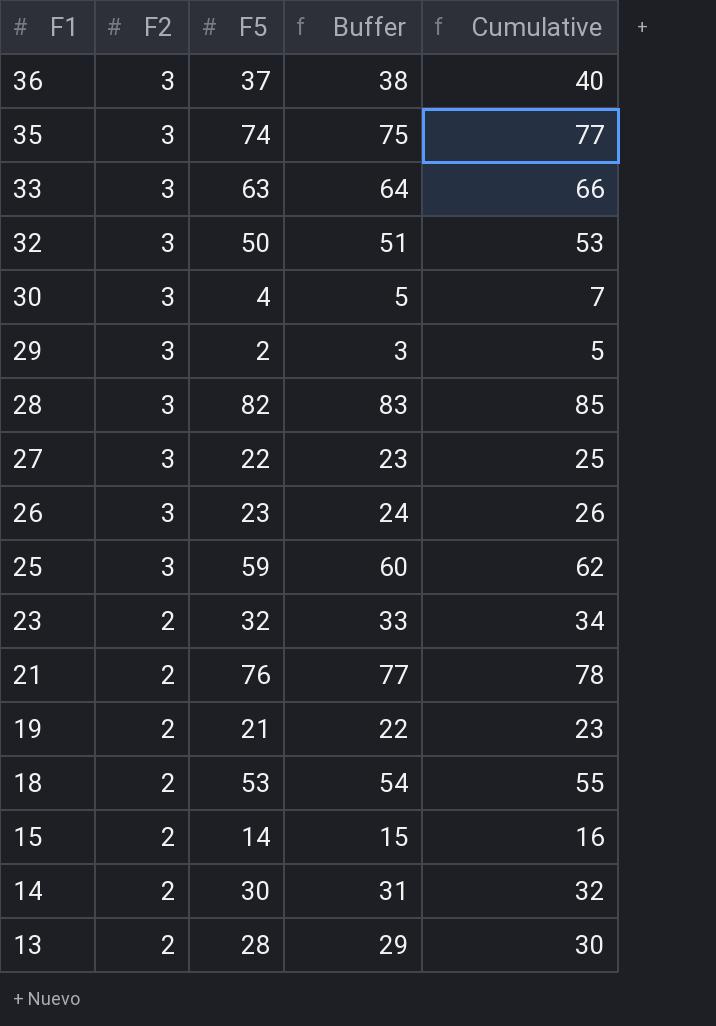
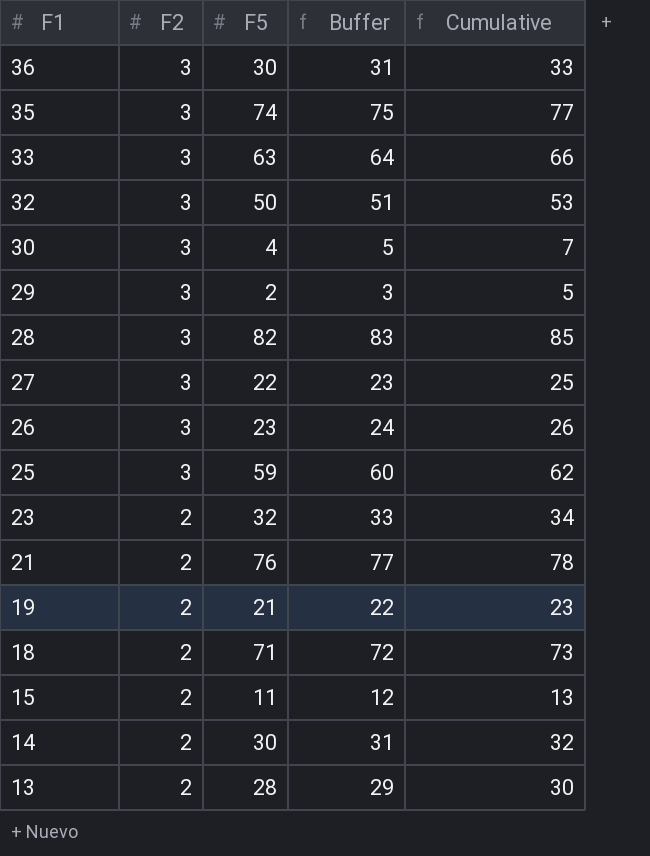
36 | F5: 37 -> 30
36 | Buffer: 38 -> 31
36 | Cumulative: 40 -> 33
18 | F5: 53 -> 71
18 | Buffer: 54 -> 72
18 | Cumulative: 55 -> 73
15 | F5: 14 -> 11
15 | Buffer: 15 -> 12
15 | Cumulative: 16 -> 13

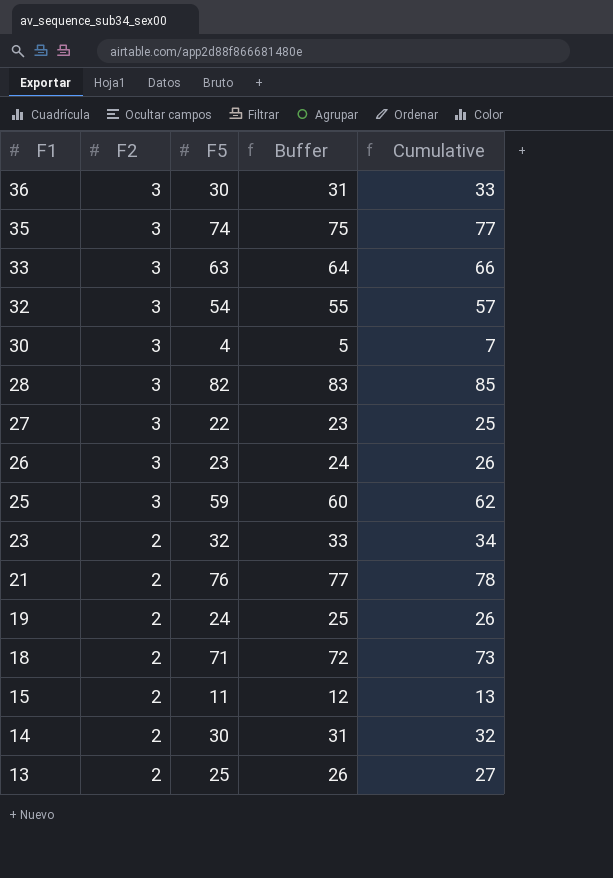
row 29: 3 | 2 | 3 | 5 -> none
32 | F5: 50 -> 54
32 | Buffer: 51 -> 55
32 | Cumulative: 53 -> 57
19 | F5: 21 -> 24
19 | Buffer: 22 -> 25
19 | Cumulative: 23 -> 26
13 | F5: 28 -> 25
13 | Buffer: 29 -> 26
13 | Cumulative: 30 -> 27

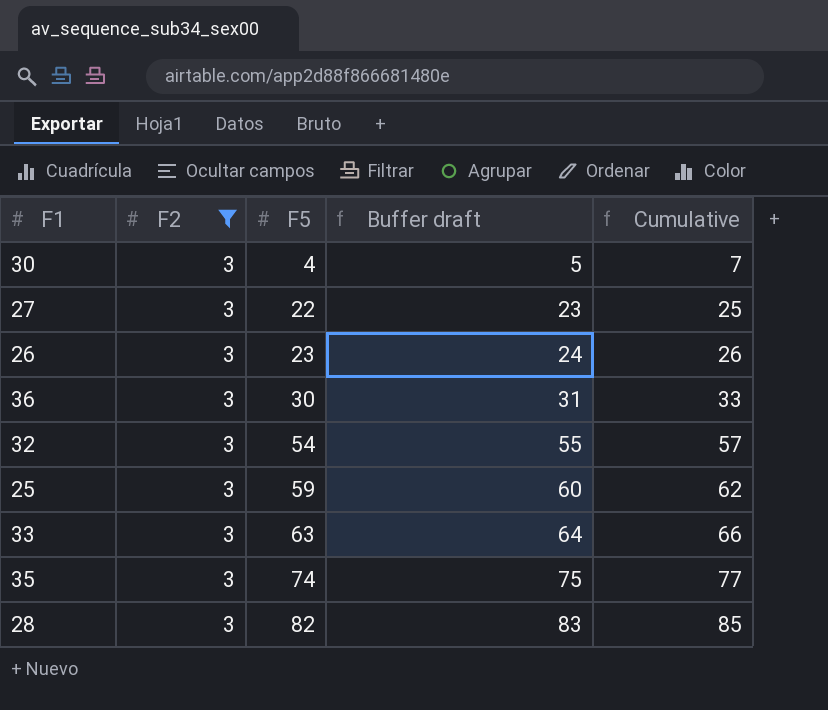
filter: none -> F2 = 3
row order: F1 descending -> F5 ascending
column name: Buffer -> Buffer draft

